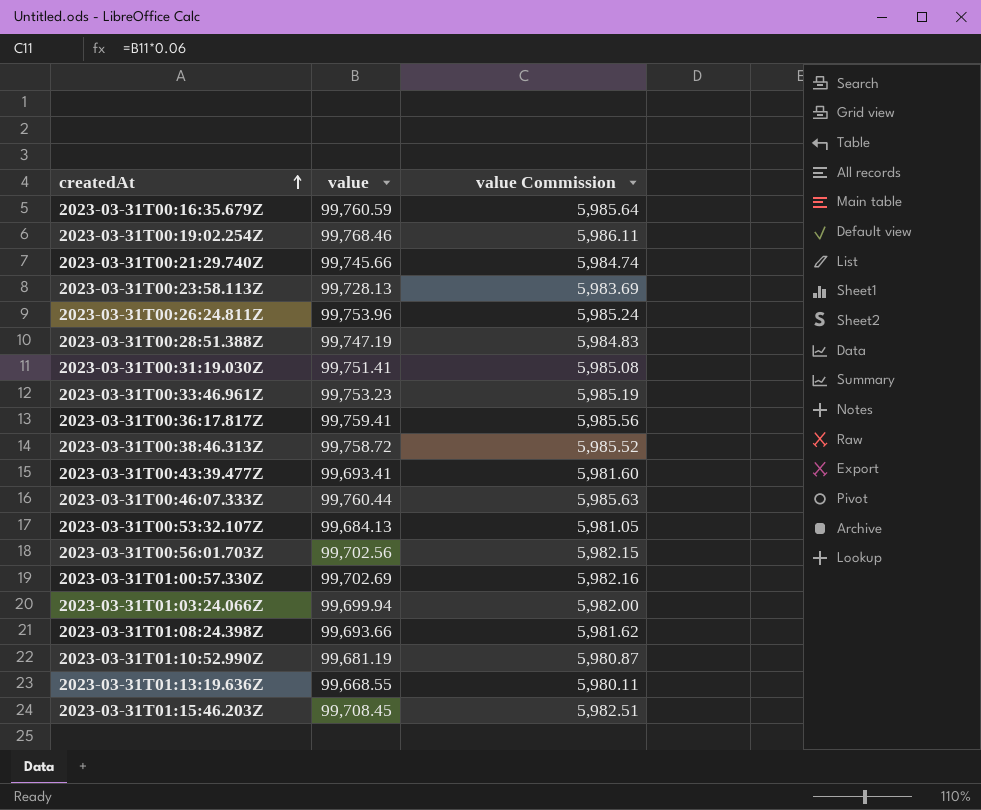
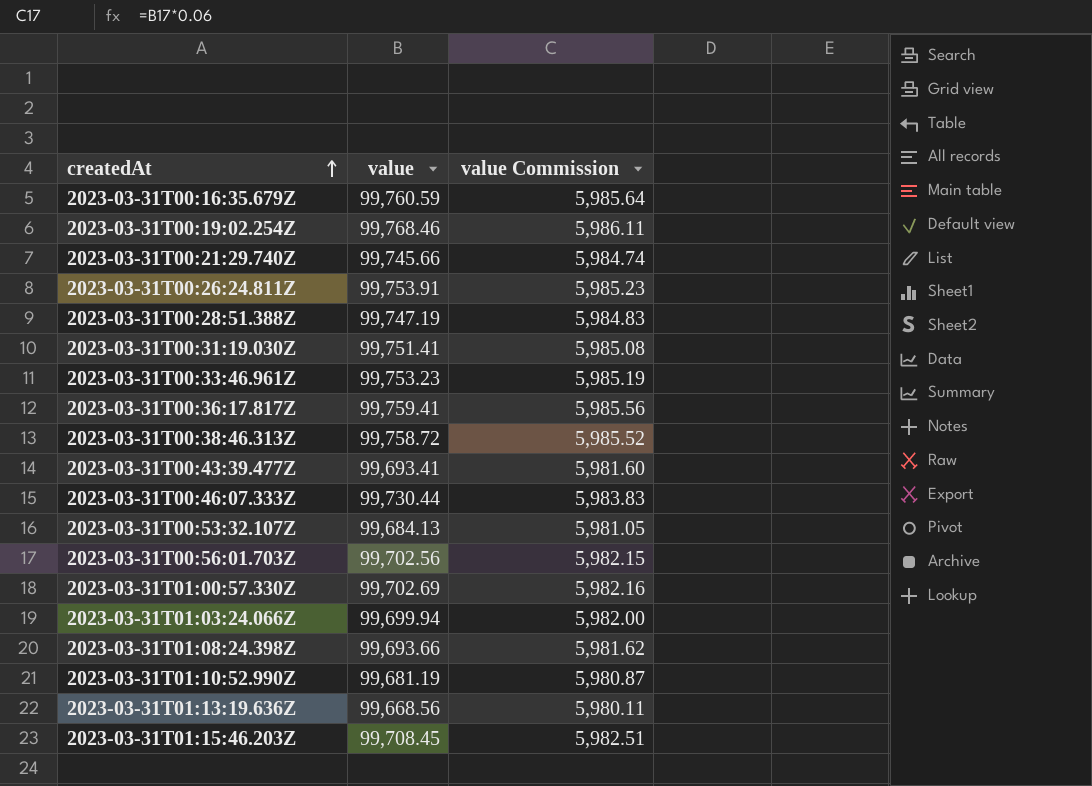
row 2023-03-31T00:23:58.113Z: 99,728.13 | 5,983.69 -> none
2023-03-31T00:26:24.811Z | value: 99,753.96 -> 99,753.91
2023-03-31T00:26:24.811Z | value Commission: 5,985.24 -> 5,985.23
2023-03-31T00:46:07.333Z | value: 99,760.44 -> 99,730.44
2023-03-31T00:46:07.333Z | value Commission: 5,985.63 -> 5,983.83
2023-03-31T01:13:19.636Z | value: 99,668.55 -> 99,668.56

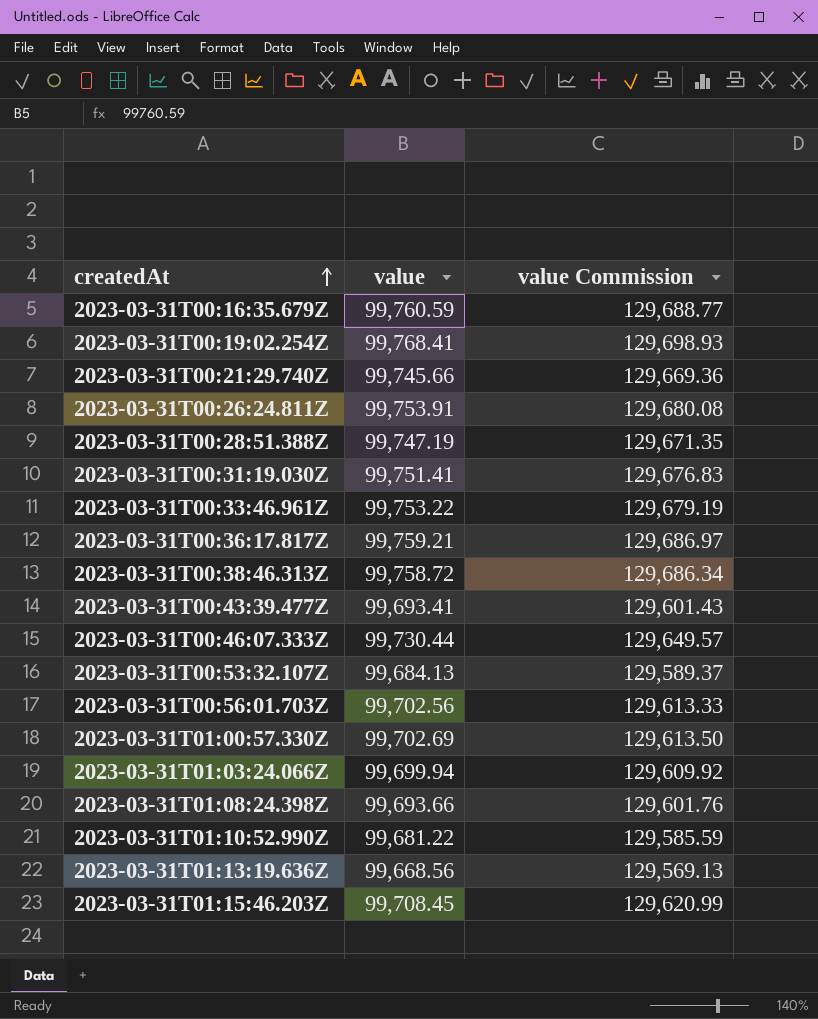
column value Commission | formula: [value] * 0.06 -> [value] * 1.3
2023-03-31T00:19:02.254Z | value: 99,768.46 -> 99,768.41
2023-03-31T00:33:46.961Z | value: 99,753.23 -> 99,753.22
2023-03-31T00:36:17.817Z | value: 99,759.41 -> 99,759.21
2023-03-31T01:10:52.990Z | value: 99,681.19 -> 99,681.22

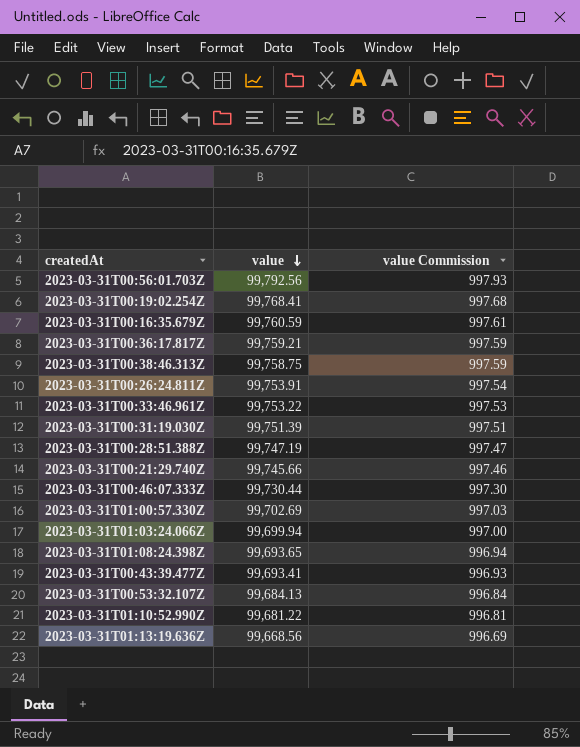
row order: createdAt ascending -> value descending
column value Commission | formula: [value] * 1.3 -> [value] * 0.01
row 2023-03-31T01:15:46.203Z: 99,708.45 | 129,620.99 -> none
2023-03-31T00:56:01.703Z | value: 99,702.56 -> 99,792.56
2023-03-31T00:38:46.313Z | value: 99,758.72 -> 99,758.75
2023-03-31T00:31:19.030Z | value: 99,751.41 -> 99,751.39
2023-03-31T01:08:24.398Z | value: 99,693.66 -> 99,693.65

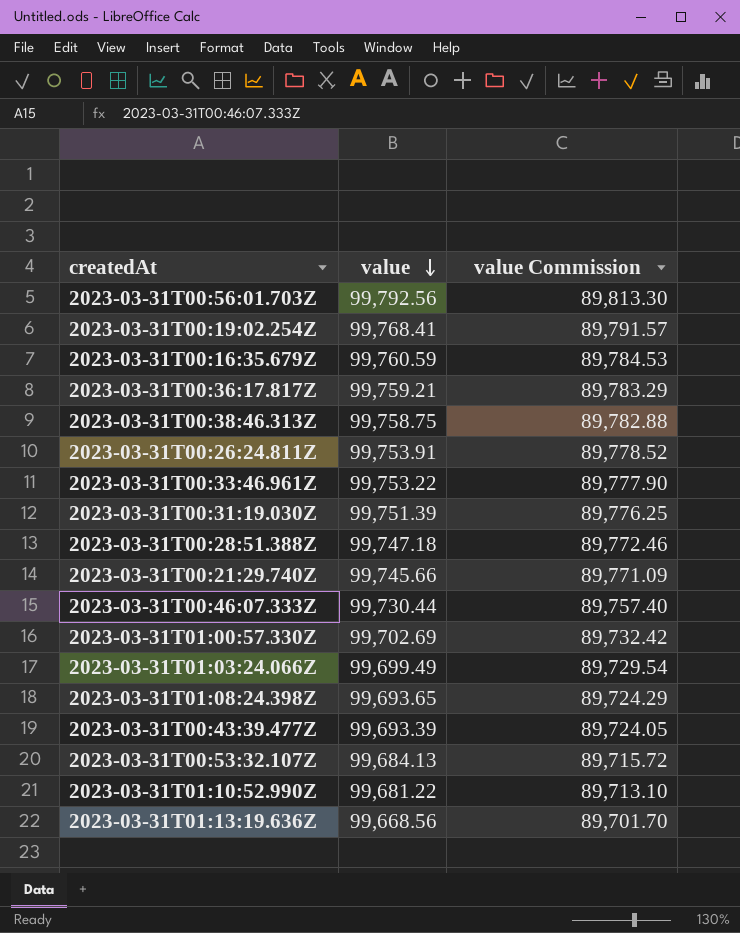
column value Commission | formula: [value] * 0.01 -> [value] * 0.9
2023-03-31T00:28:51.388Z | value: 99,747.19 -> 99,747.18
2023-03-31T01:03:24.066Z | value: 99,699.94 -> 99,699.49
2023-03-31T00:43:39.477Z | value: 99,693.41 -> 99,693.39

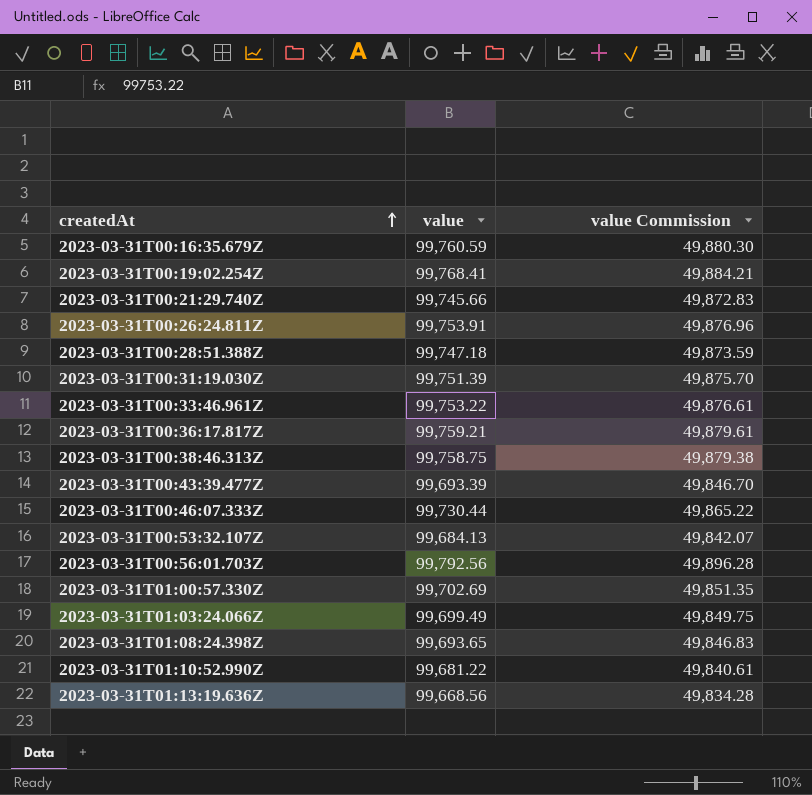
row order: value descending -> createdAt ascending
column value Commission | formula: [value] * 0.9 -> [value] * 0.5

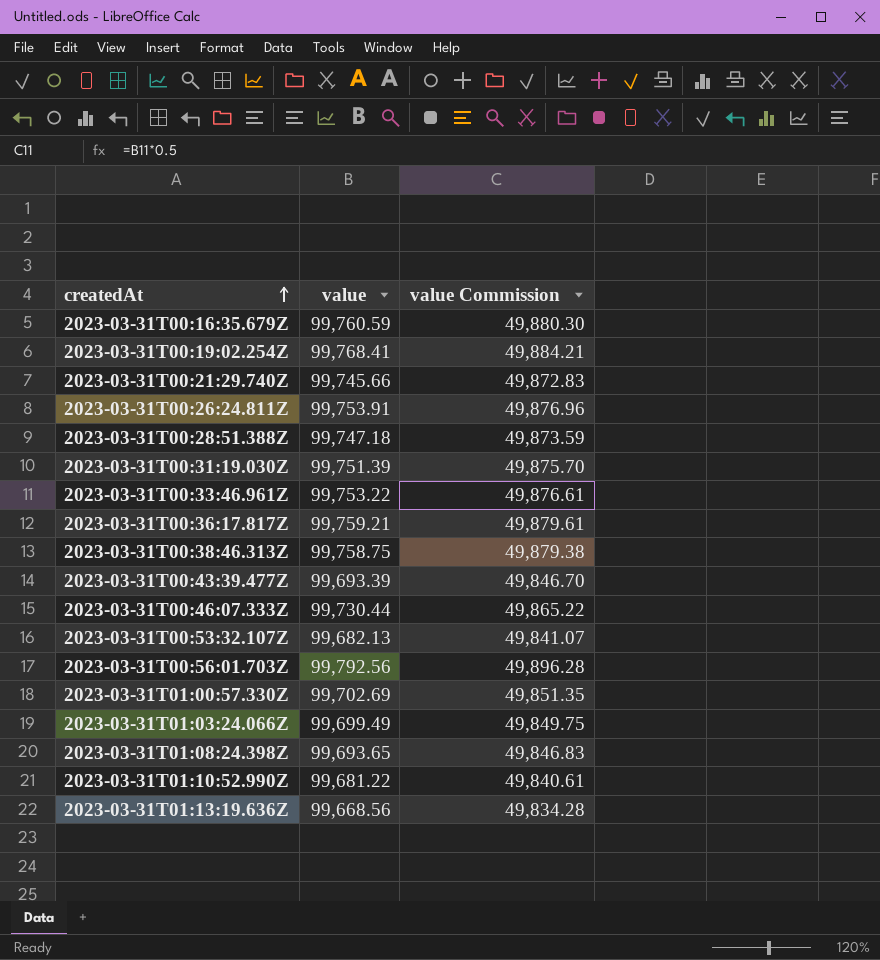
2023-03-31T00:53:32.107Z | value: 99,684.13 -> 99,682.13
2023-03-31T00:53:32.107Z | value Commission: 49,842.07 -> 49,841.07

